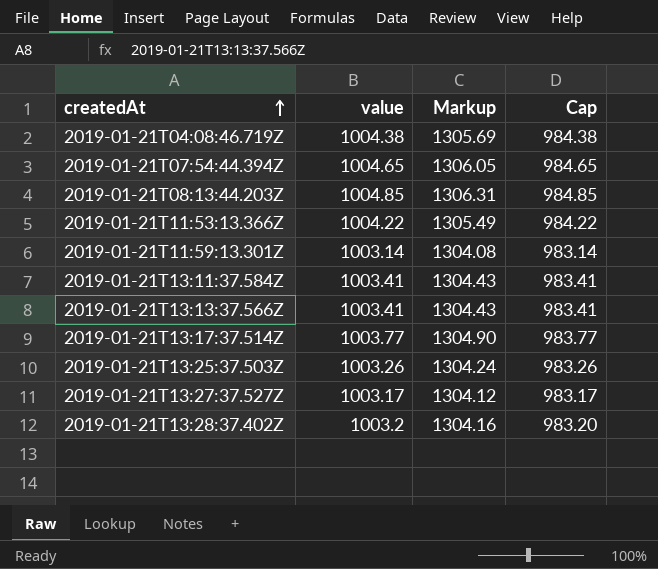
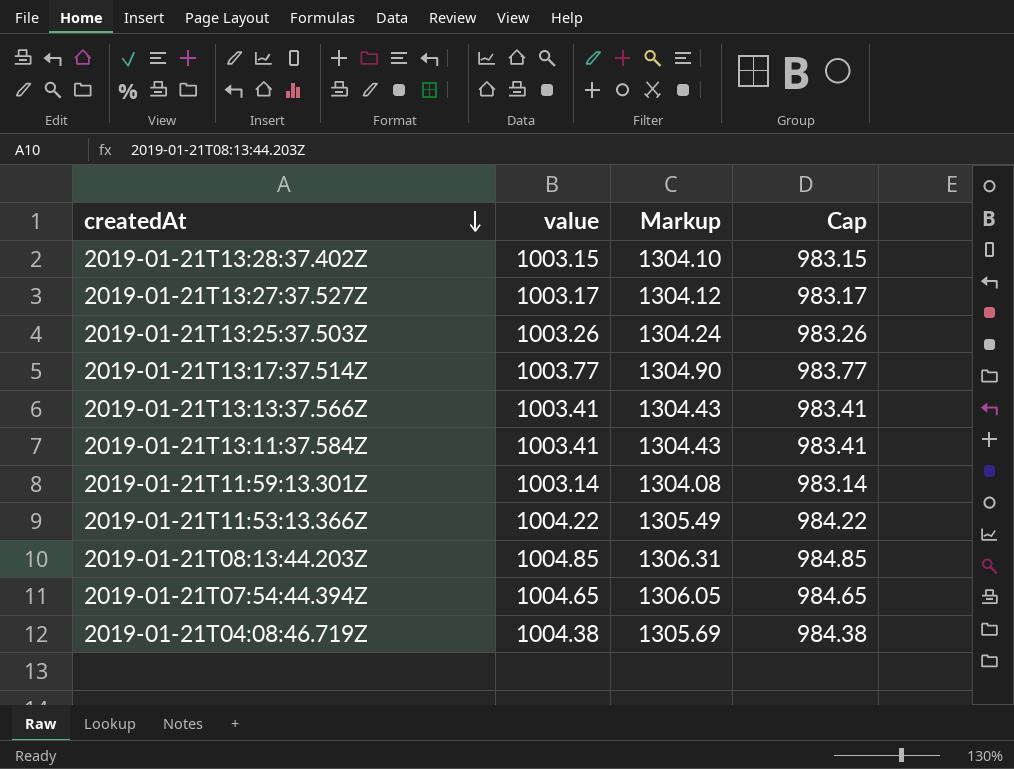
row order: createdAt ascending -> createdAt descending
2019-01-21T13:28:37.402Z | value: 1003.2 -> 1003.15
2019-01-21T13:28:37.402Z | Markup: 1304.16 -> 1304.10
2019-01-21T13:28:37.402Z | Cap: 983.20 -> 983.15

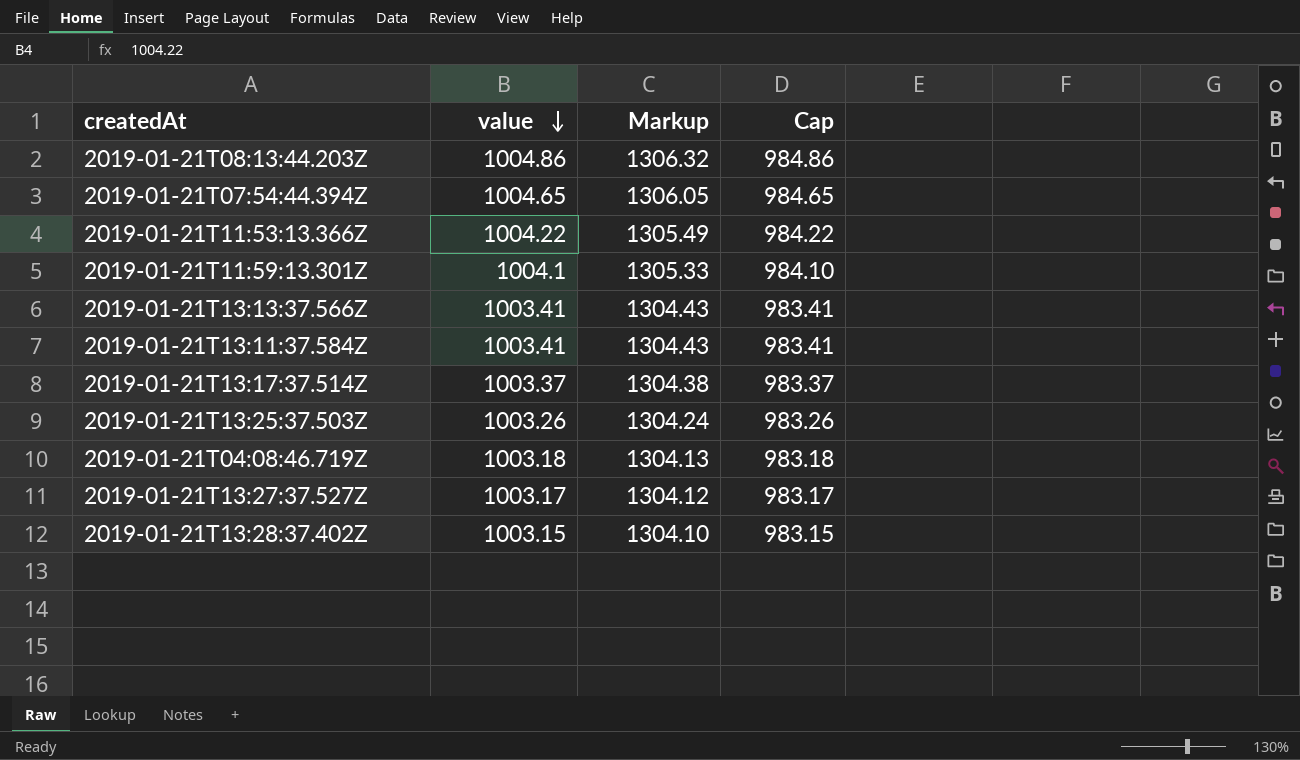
row order: createdAt descending -> value descending
2019-01-21T08:13:44.203Z | value: 1004.85 -> 1004.86
2019-01-21T08:13:44.203Z | Markup: 1306.31 -> 1306.32
2019-01-21T08:13:44.203Z | Cap: 984.85 -> 984.86
2019-01-21T11:59:13.301Z | value: 1003.14 -> 1004.1
2019-01-21T11:59:13.301Z | Markup: 1304.08 -> 1305.33
2019-01-21T11:59:13.301Z | Cap: 983.14 -> 984.10
2019-01-21T13:17:37.514Z | value: 1003.77 -> 1003.37
2019-01-21T13:17:37.514Z | Markup: 1304.90 -> 1304.38
2019-01-21T13:17:37.514Z | Cap: 983.77 -> 983.37
2019-01-21T04:08:46.719Z | value: 1004.38 -> 1003.18
2019-01-21T04:08:46.719Z | Markup: 1305.69 -> 1304.13
2019-01-21T04:08:46.719Z | Cap: 984.38 -> 983.18

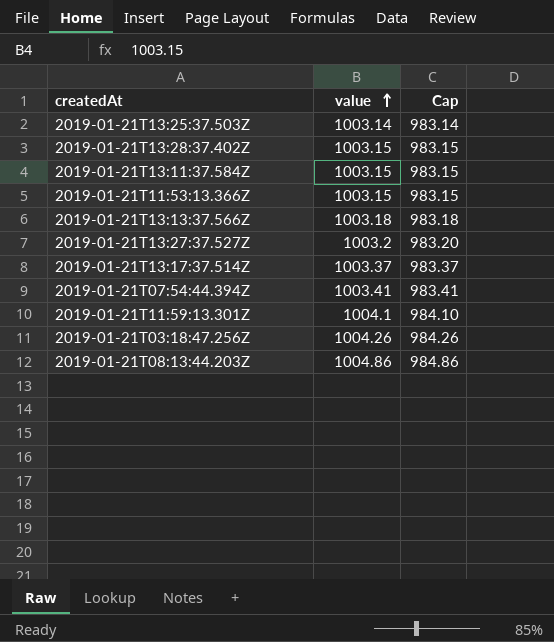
row order: value descending -> value ascending
column Markup | formula: [value] * 1.3 -> none
row 2019-01-21T04:08:46.719Z: 1003.18 | 1304.13 | 983.18 -> none
2019-01-21T13:25:37.503Z | value: 1003.26 -> 1003.14
2019-01-21T13:25:37.503Z | Cap: 983.26 -> 983.14
2019-01-21T13:11:37.584Z | value: 1003.41 -> 1003.15
2019-01-21T13:11:37.584Z | Cap: 983.41 -> 983.15
2019-01-21T11:53:13.366Z | value: 1004.22 -> 1003.15
2019-01-21T11:53:13.366Z | Cap: 984.22 -> 983.15
2019-01-21T13:13:37.566Z | value: 1003.41 -> 1003.18
2019-01-21T13:13:37.566Z | Cap: 983.41 -> 983.18
2019-01-21T13:27:37.527Z | value: 1003.17 -> 1003.2
2019-01-21T13:27:37.527Z | Cap: 983.17 -> 983.20
2019-01-21T07:54:44.394Z | value: 1004.65 -> 1003.41
2019-01-21T07:54:44.394Z | Cap: 984.65 -> 983.41
row 2019-01-21T03:18:47.256Z: none -> 1004.26 | 984.26

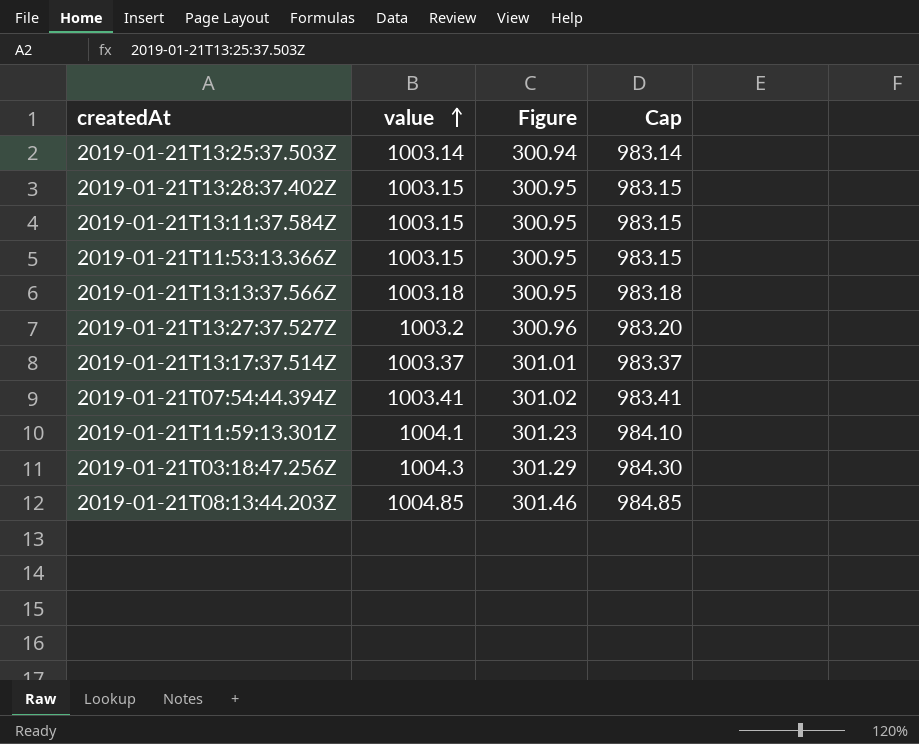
column Figure | formula: none -> [value] * 0.3
2019-01-21T03:18:47.256Z | value: 1004.26 -> 1004.3
2019-01-21T03:18:47.256Z | Cap: 984.26 -> 984.30
2019-01-21T08:13:44.203Z | value: 1004.86 -> 1004.85
2019-01-21T08:13:44.203Z | Cap: 984.86 -> 984.85

